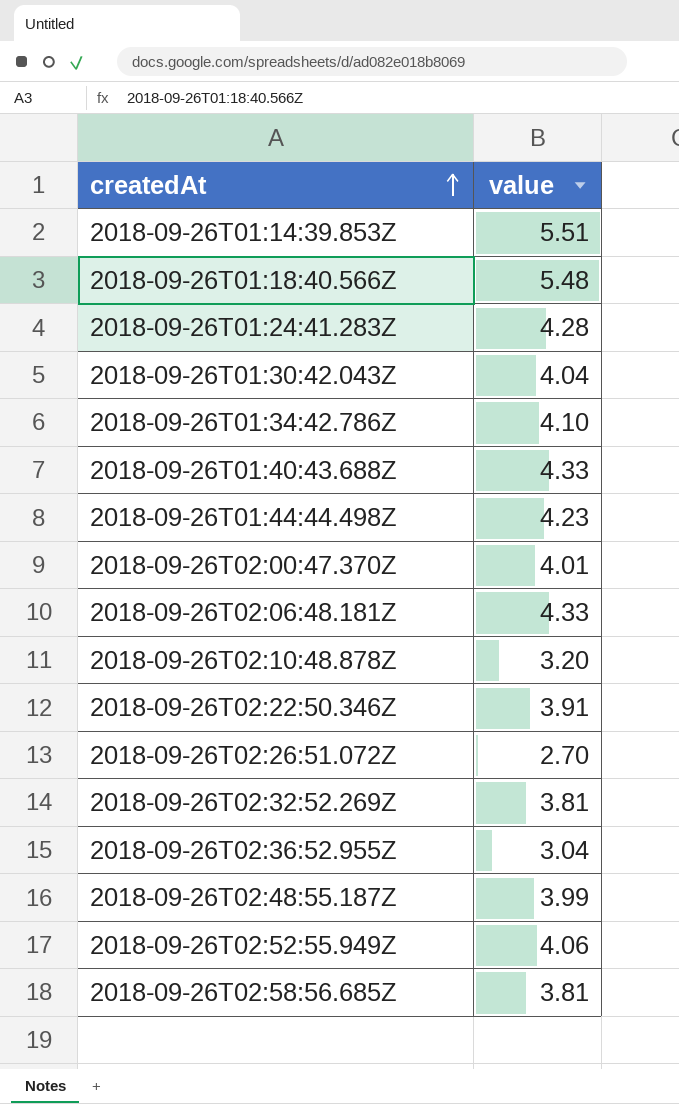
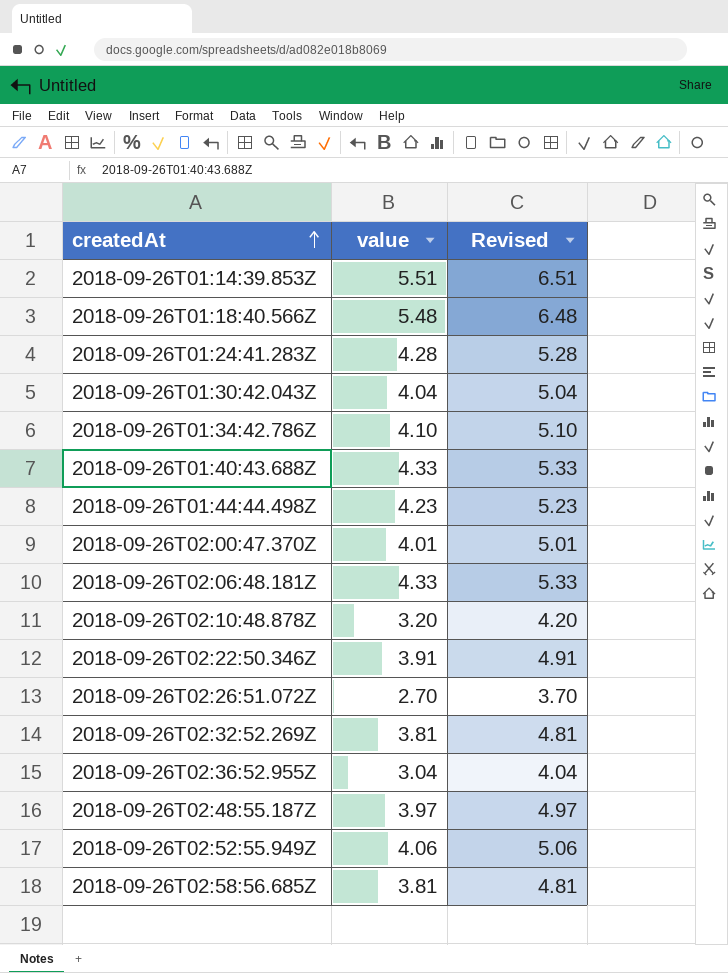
column Revised | formula: none -> [value] + 1
2018-09-26T02:48:55.187Z | value: 3.99 -> 3.97

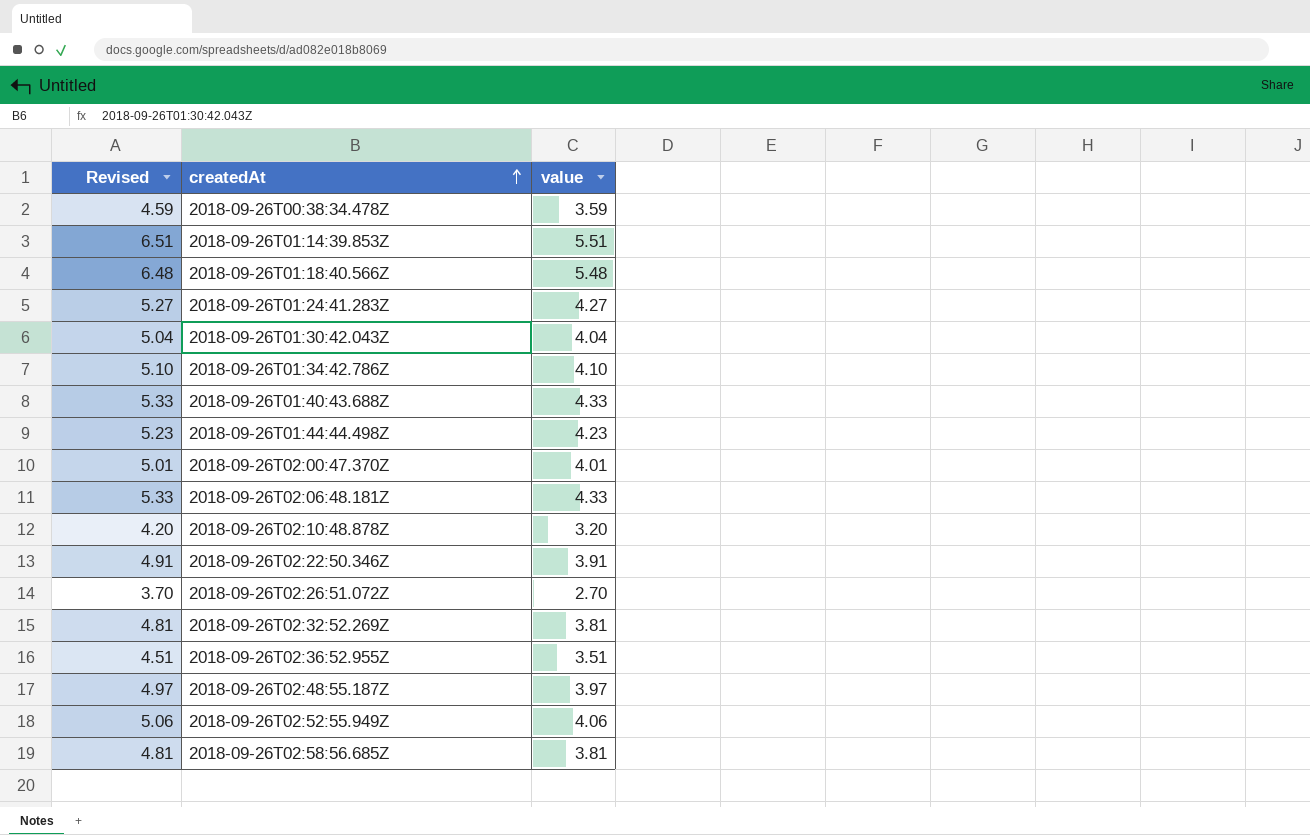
column Revised | position: 3 -> 1
row 2018-09-26T00:38:34.478Z: none -> 4.59 | 3.59
2018-09-26T01:24:41.283Z | Revised: 5.28 -> 5.27
2018-09-26T01:24:41.283Z | value: 4.28 -> 4.27
2018-09-26T02:36:52.955Z | Revised: 4.04 -> 4.51
2018-09-26T02:36:52.955Z | value: 3.04 -> 3.51

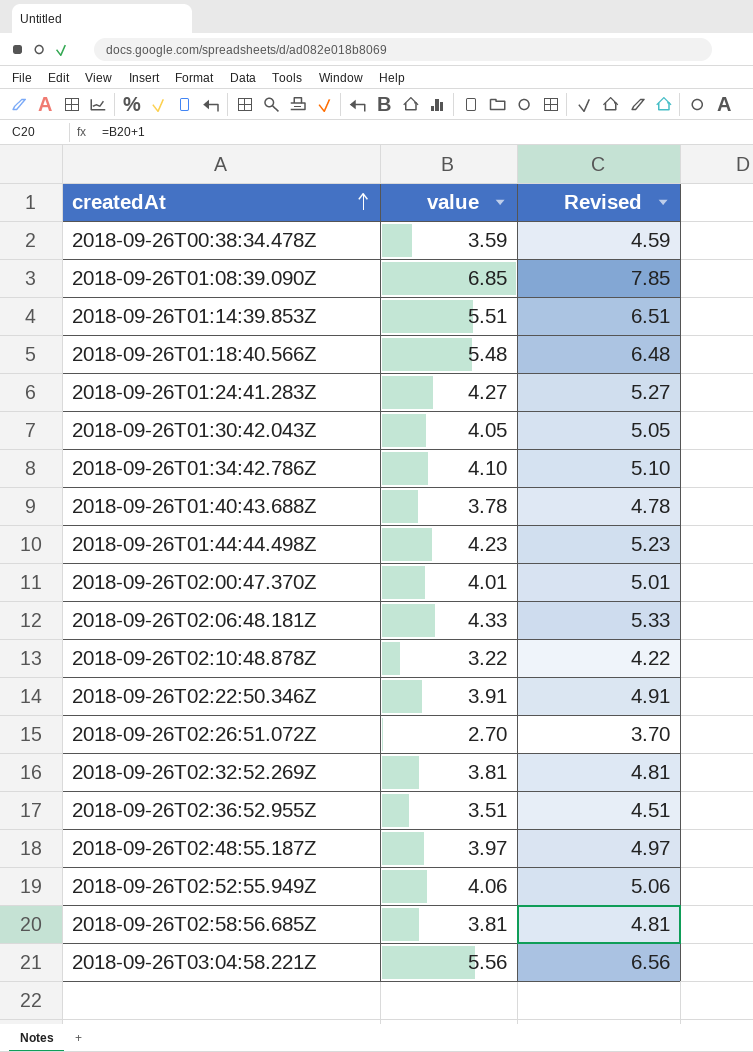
column Revised | position: 1 -> 3
row 2018-09-26T01:08:39.090Z: none -> 6.85 | 7.85
2018-09-26T01:30:42.043Z | value: 4.04 -> 4.05
2018-09-26T01:30:42.043Z | Revised: 5.04 -> 5.05
2018-09-26T01:40:43.688Z | value: 4.33 -> 3.78
2018-09-26T01:40:43.688Z | Revised: 5.33 -> 4.78
2018-09-26T02:10:48.878Z | value: 3.20 -> 3.22
2018-09-26T02:10:48.878Z | Revised: 4.20 -> 4.22
row 2018-09-26T03:04:58.221Z: none -> 5.56 | 6.56

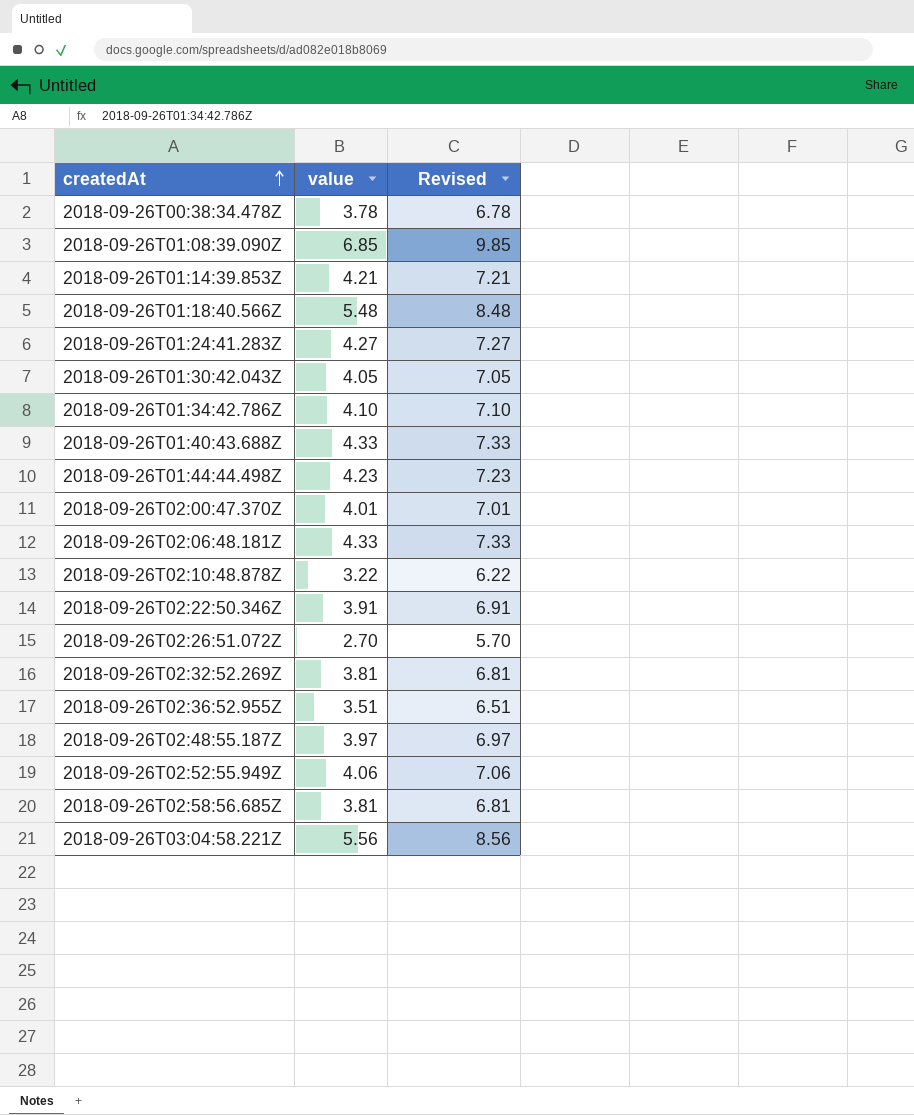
column Revised | formula: [value] + 1 -> [value] + 3
2018-09-26T00:38:34.478Z | value: 3.59 -> 3.78
2018-09-26T01:14:39.853Z | value: 5.51 -> 4.21
2018-09-26T01:40:43.688Z | value: 3.78 -> 4.33

